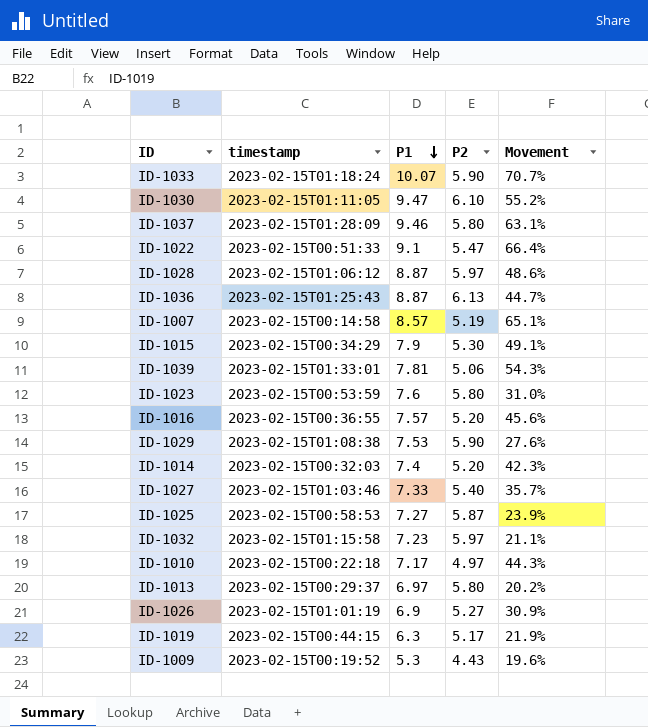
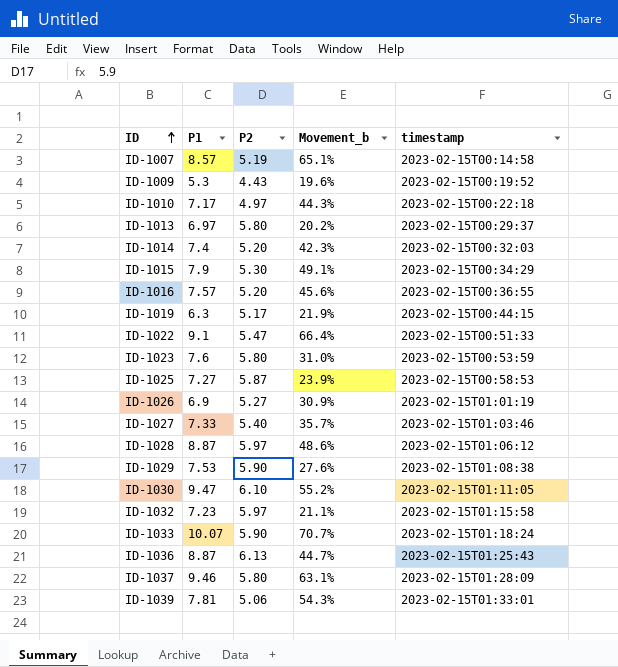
row order: P1 descending -> ID ascending
column name: Movement -> Movement_b
column timestamp | position: 2 -> 5

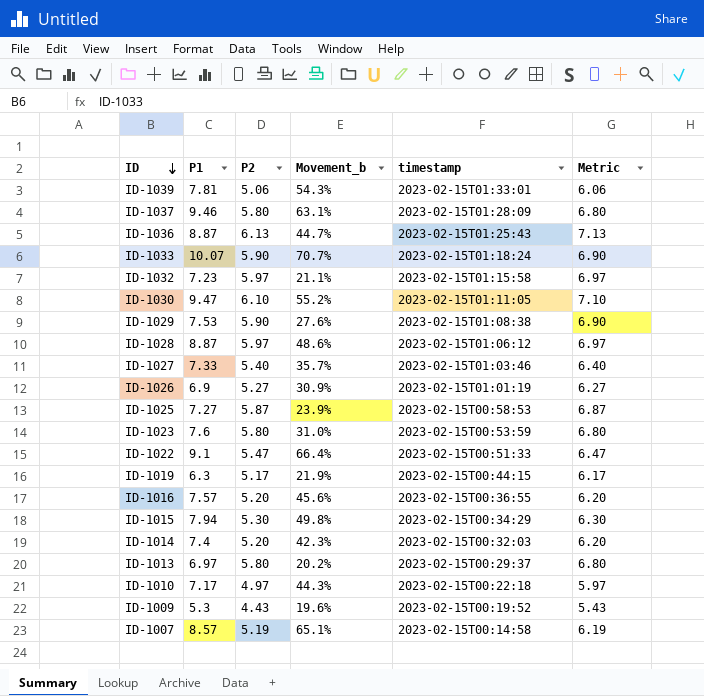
row order: ID ascending -> ID descending
column Metric | formula: none -> [P2] + 1
ID-1015 | P1: 7.9 -> 7.94
ID-1015 | Movement_b: 49.1% -> 49.8%

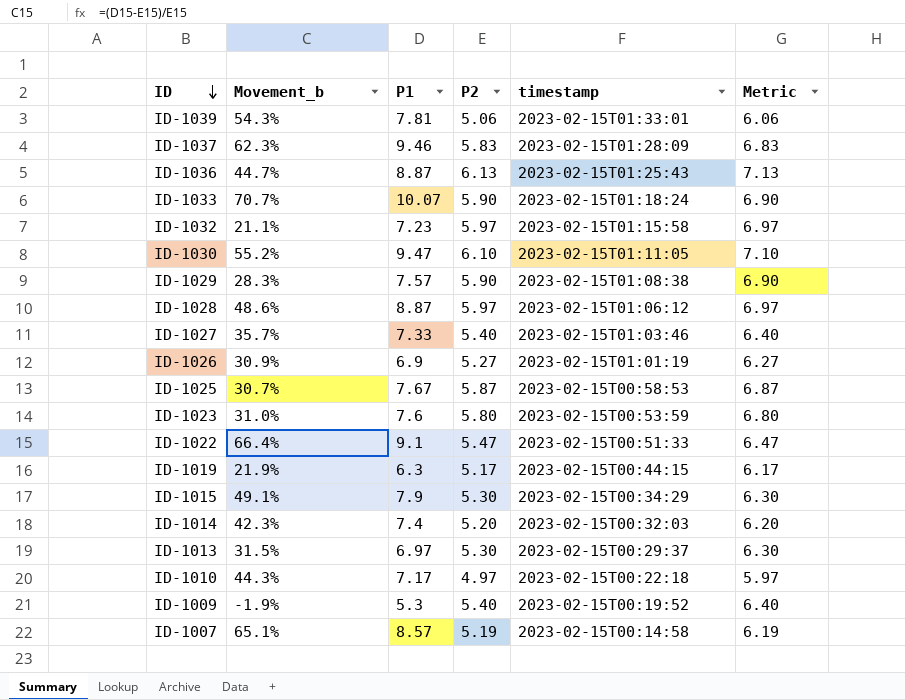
column Movement_b | position: 4 -> 2
row ID-1016: 7.57 | 5.20 | 45.6% | 2023-02-15T00:36:55 | 6.20 -> none
ID-1037 | Movement_b: 63.1% -> 62.3%
ID-1037 | P2: 5.80 -> 5.83
ID-1037 | Metric: 6.80 -> 6.83
ID-1029 | Movement_b: 27.6% -> 28.3%
ID-1029 | P1: 7.53 -> 7.57
ID-1025 | Movement_b: 23.9% -> 30.7%
ID-1025 | P1: 7.27 -> 7.67
ID-1015 | Movement_b: 49.8% -> 49.1%
ID-1015 | P1: 7.94 -> 7.9
ID-1013 | Movement_b: 20.2% -> 31.5%
ID-1013 | P2: 5.80 -> 5.30
ID-1013 | Metric: 6.80 -> 6.30
ID-1009 | Movement_b: 19.6% -> -1.9%
ID-1009 | P2: 4.43 -> 5.40
ID-1009 | Metric: 5.43 -> 6.40

